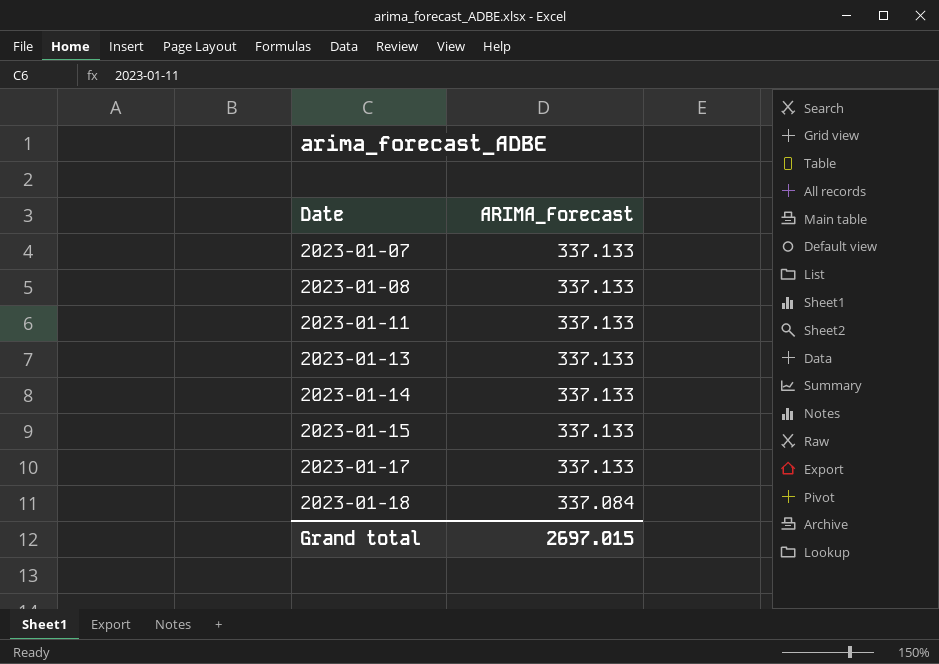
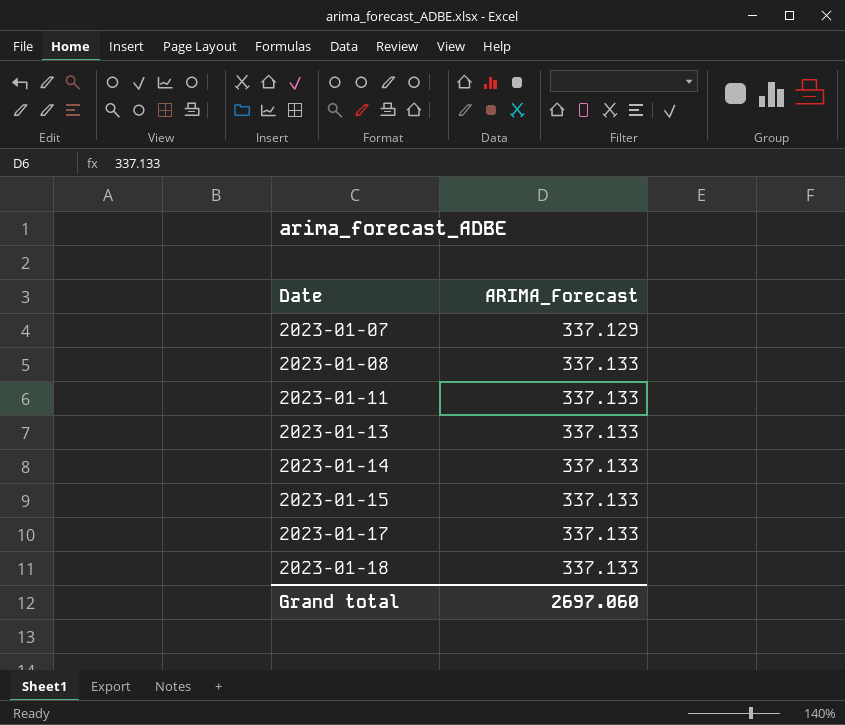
2023-01-07 | ARIMA_Forecast: 337.133 -> 337.129
2023-01-18 | ARIMA_Forecast: 337.084 -> 337.133
Grand total | ARIMA_Forecast: 2697.015 -> 2697.060

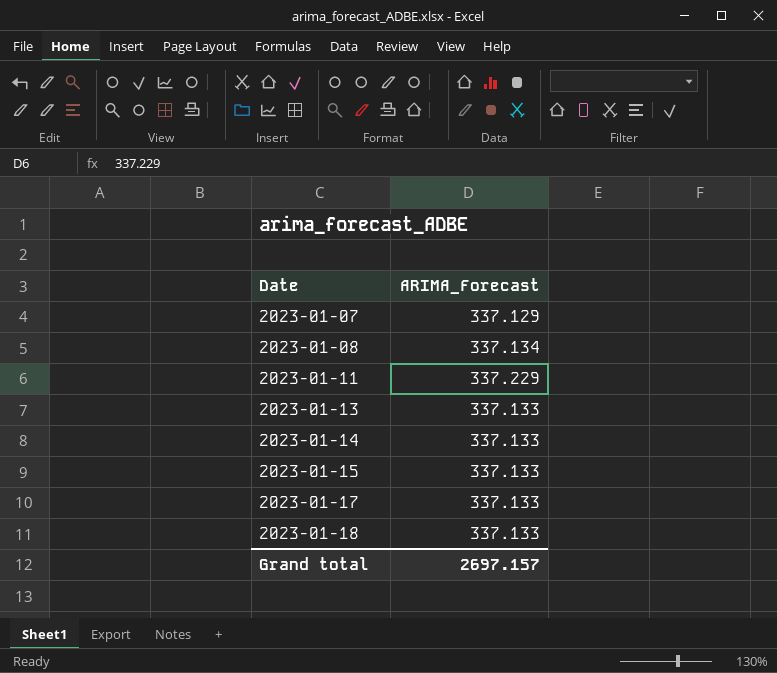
2023-01-08 | ARIMA_Forecast: 337.133 -> 337.134
2023-01-11 | ARIMA_Forecast: 337.133 -> 337.229
Grand total | ARIMA_Forecast: 2697.060 -> 2697.157

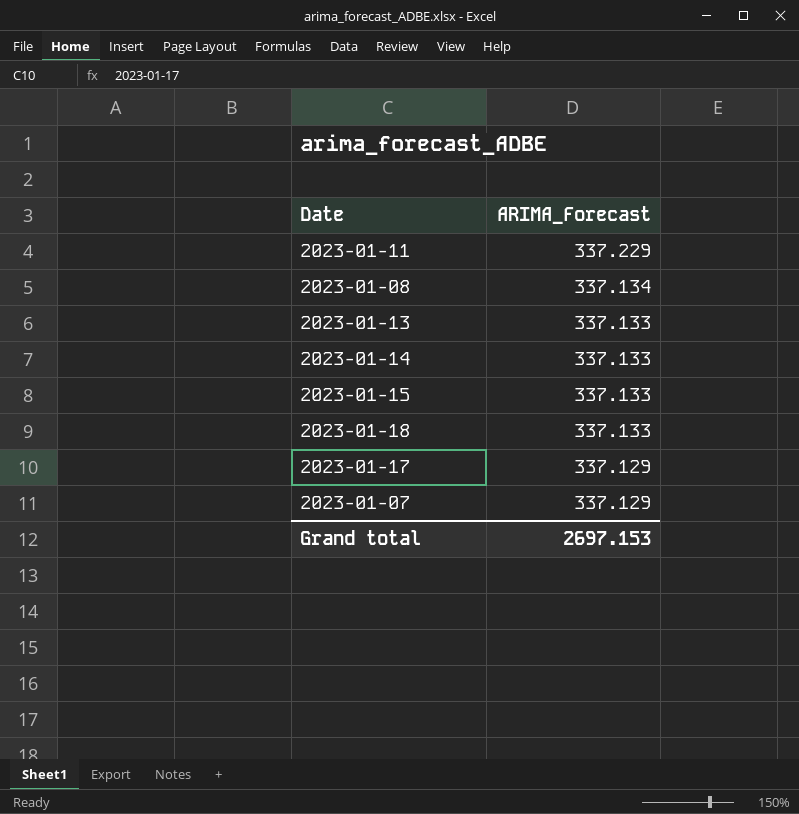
row order: Date ascending -> ARIMA_Forecast descending
2023-01-17 | ARIMA_Forecast: 337.133 -> 337.129
Grand total | ARIMA_Forecast: 2697.157 -> 2697.153

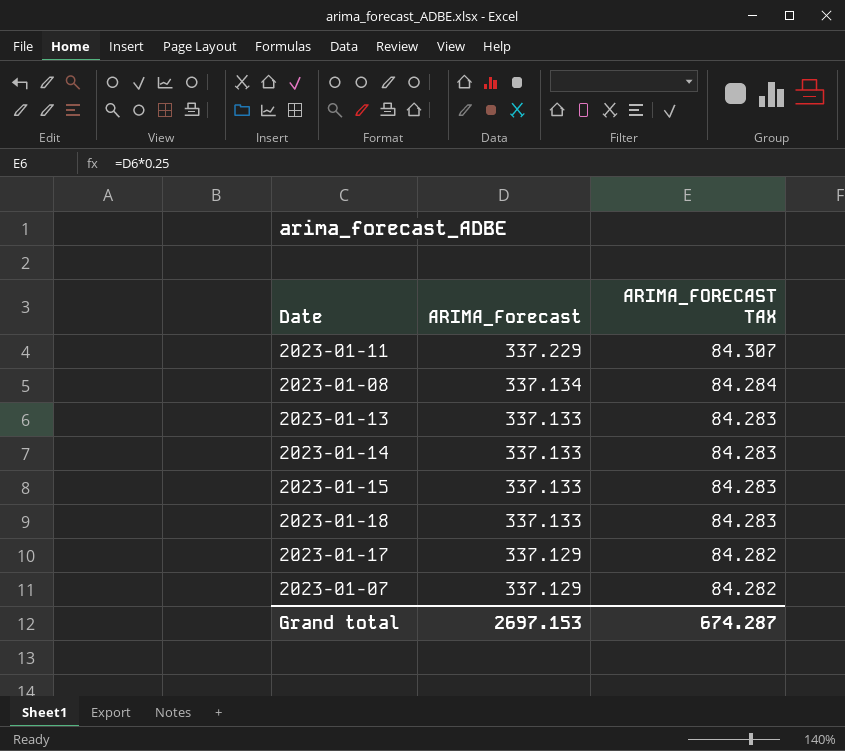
column ARIMA_FORECAST TAX | formula: none -> [ARIMA_Forecast] * 0.25

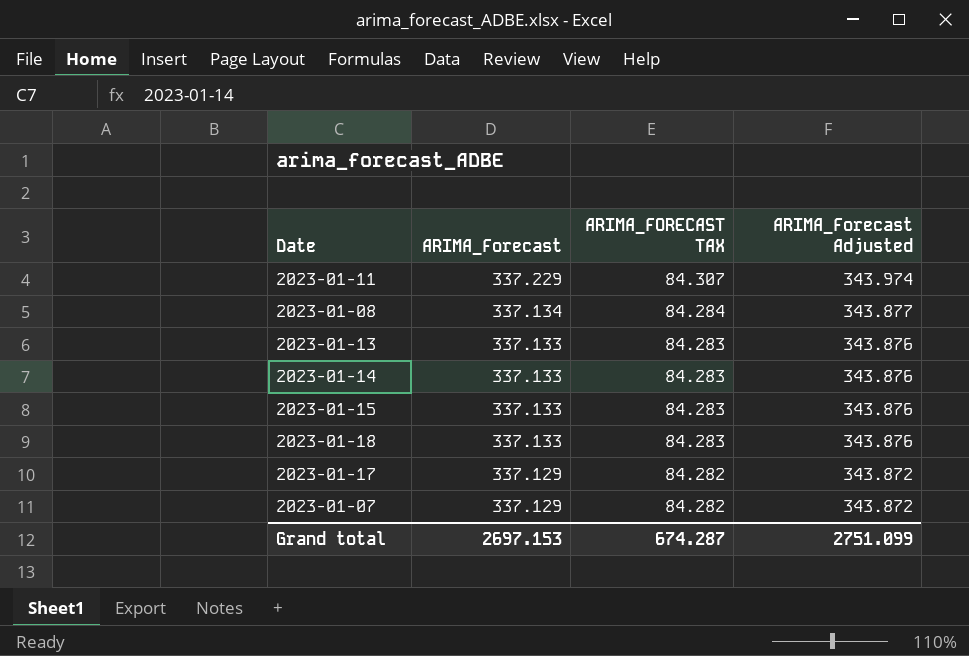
column ARIMA_Forecast Adjusted | formula: none -> [ARIMA_Forecast] * 1.02

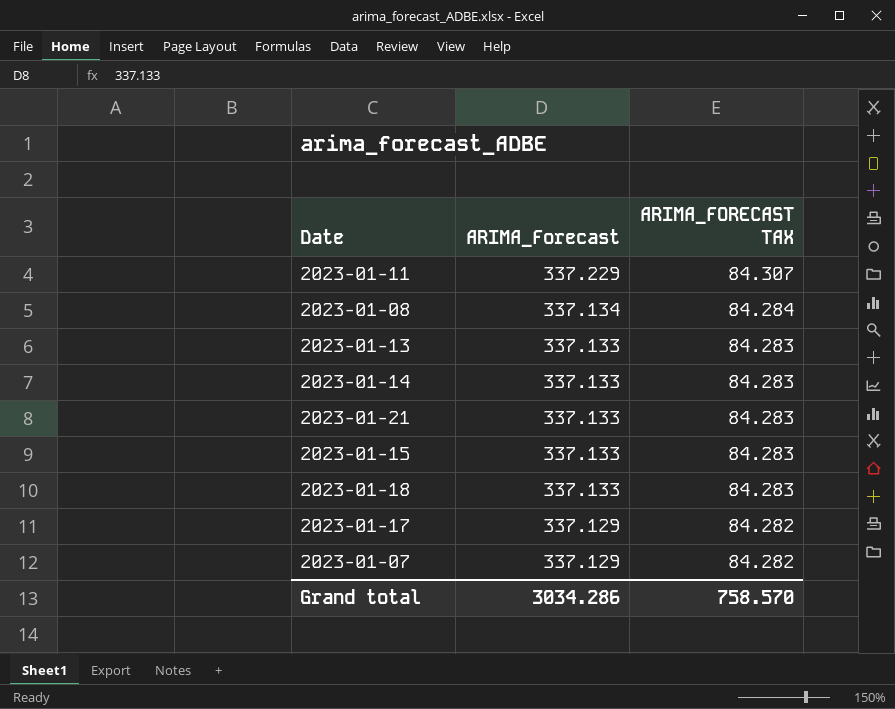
column ARIMA_Forecast Adjusted | formula: [ARIMA_Forecast] * 1.02 -> none
row 2023-01-21: none -> 337.133 | 84.283
Grand total | ARIMA_Forecast: 2697.153 -> 3034.286
Grand total | ARIMA_FORECAST TAX: 674.287 -> 758.570

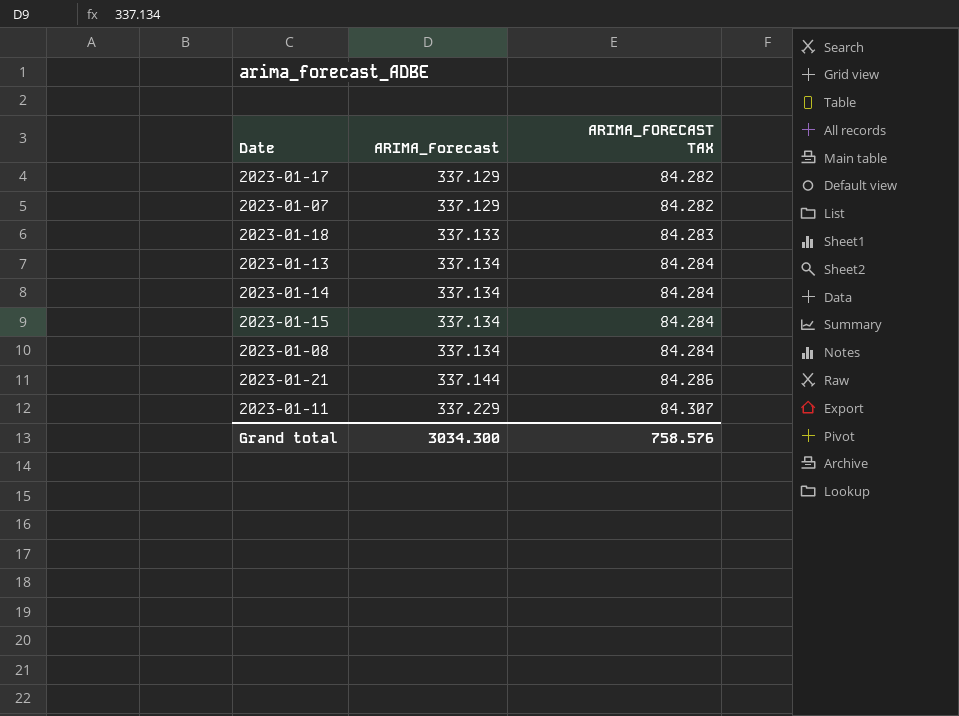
row order: ARIMA_Forecast descending -> ARIMA_Forecast ascending
2023-01-13 | ARIMA_Forecast: 337.133 -> 337.134
2023-01-13 | ARIMA_FORECAST TAX: 84.283 -> 84.284
2023-01-14 | ARIMA_Forecast: 337.133 -> 337.134
2023-01-14 | ARIMA_FORECAST TAX: 84.283 -> 84.284
2023-01-15 | ARIMA_Forecast: 337.133 -> 337.134
2023-01-15 | ARIMA_FORECAST TAX: 84.283 -> 84.284
2023-01-21 | ARIMA_Forecast: 337.133 -> 337.144
2023-01-21 | ARIMA_FORECAST TAX: 84.283 -> 84.286
Grand total | ARIMA_Forecast: 3034.286 -> 3034.300
Grand total | ARIMA_FORECAST TAX: 758.570 -> 758.576

